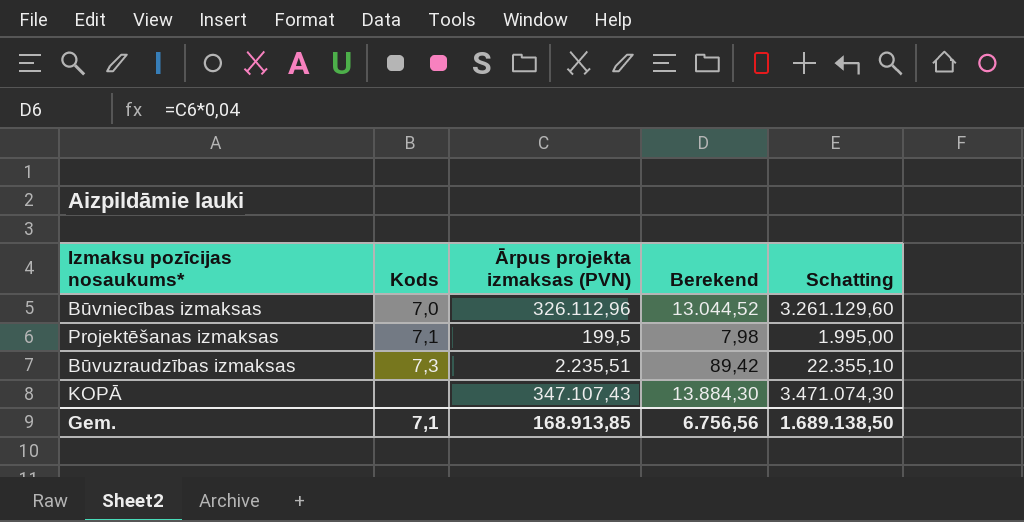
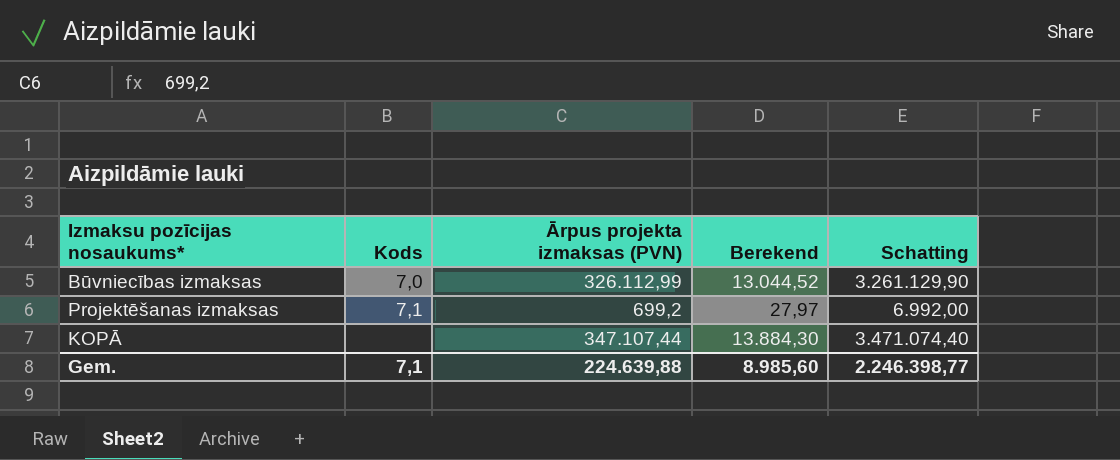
row Būvuzraudzības izmaksas: 7,3 | 2.235,51 | 89,42 | 22.355,10 -> none
Būvniecības izmaksas | Ārpus projekta izmaksas (PVN): 326.112,96 -> 326.112,99
Būvniecības izmaksas | Schatting: 3.261.129,60 -> 3.261.129,90
Projektēšanas izmaksas | Ārpus projekta izmaksas (PVN): 199,5 -> 699,2
Projektēšanas izmaksas | Berekend: 7,98 -> 27,97
Projektēšanas izmaksas | Schatting: 1.995,00 -> 6.992,00
KOPĀ | Ārpus projekta izmaksas (PVN): 347.107,43 -> 347.107,44
KOPĀ | Schatting: 3.471.074,30 -> 3.471.074,40
Gem. | Ārpus projekta izmaksas (PVN): 168.913,85 -> 224.639,88
Gem. | Berekend: 6.756,56 -> 8.985,60
Gem. | Schatting: 1.689.138,50 -> 2.246.398,77

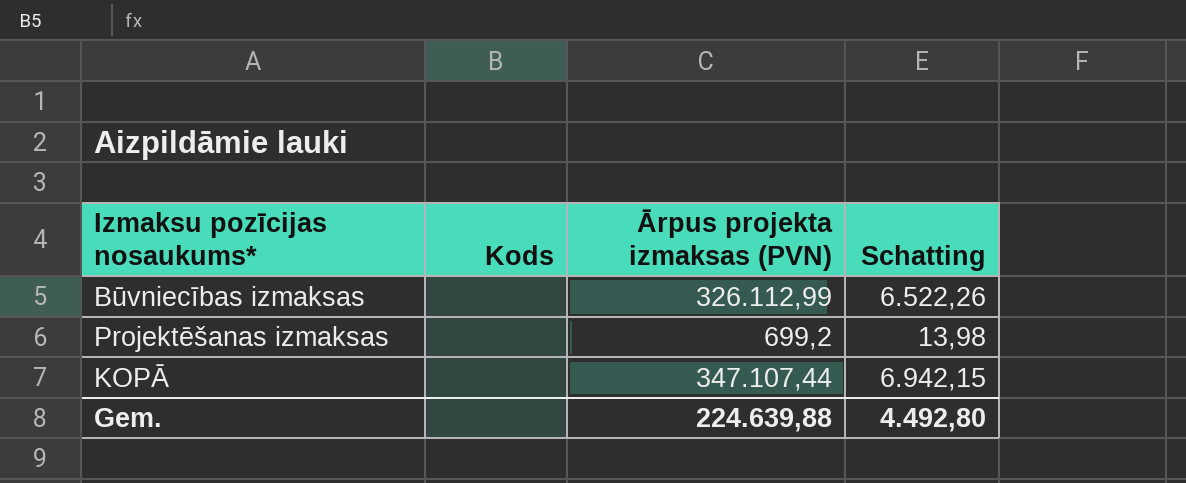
column Berekend | formula: [Ārpus projekta izmaksas (PVN)] * 0,04 -> none
column Schatting | formula: [Ārpus projekta izmaksas (PVN)] * 10 -> [Ārpus projekta izmaksas (PVN)] * 0,02
Būvniecības izmaksas | Kods: 7,0 -> none
Projektēšanas izmaksas | Kods: 7,1 -> none
Gem. | Kods: 7,1 -> none
Gem. | Schatting: 2.246.398,77 -> 4.492,80

